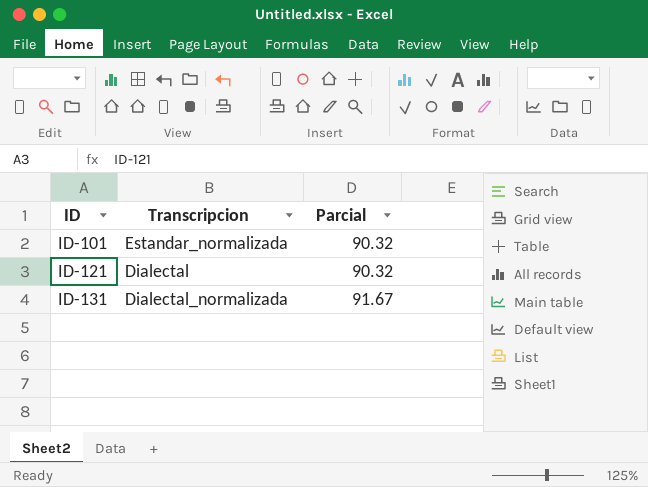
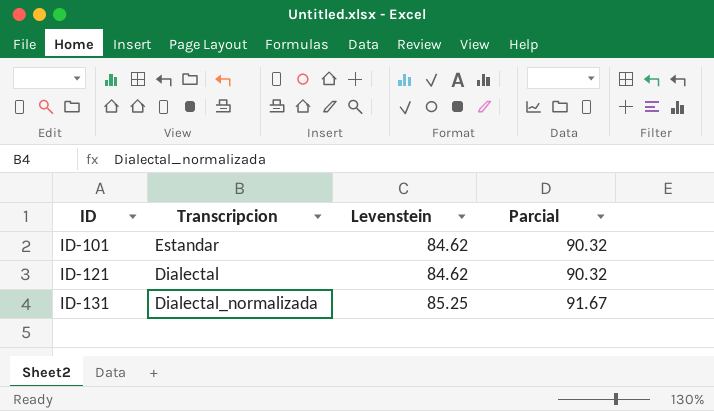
column Levenstein | position: none -> 3
ID-101 | Transcripcion: Estandar_normalizada -> Estandar

